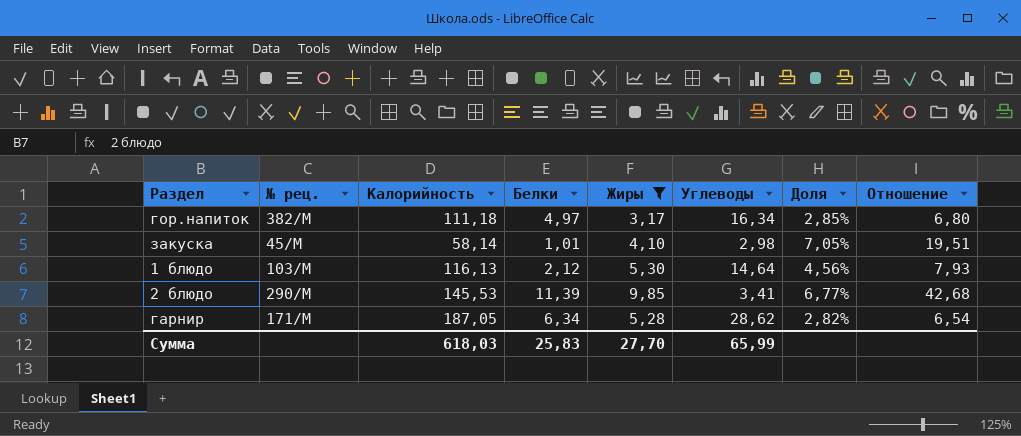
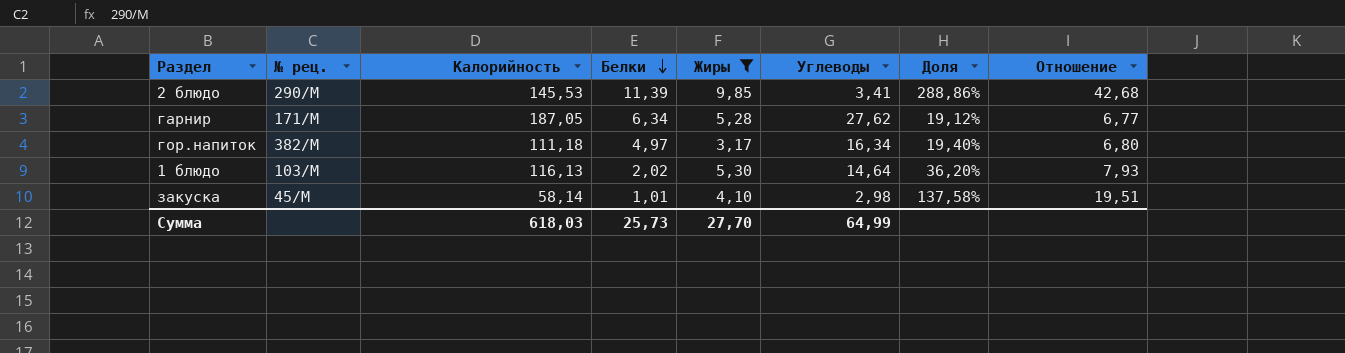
row order: none -> Белки descending
column Доля | formula: [Жиры] / [Калорийность] -> [Жиры] / [Углеводы]
гарнир | Углеводы: 28,62 -> 27,62
гарнир | Отношение: 6,54 -> 6,77
1 блюдо | Белки: 2,12 -> 2,02
Сумма | Белки: 25,83 -> 25,73
Сумма | Углеводы: 65,99 -> 64,99

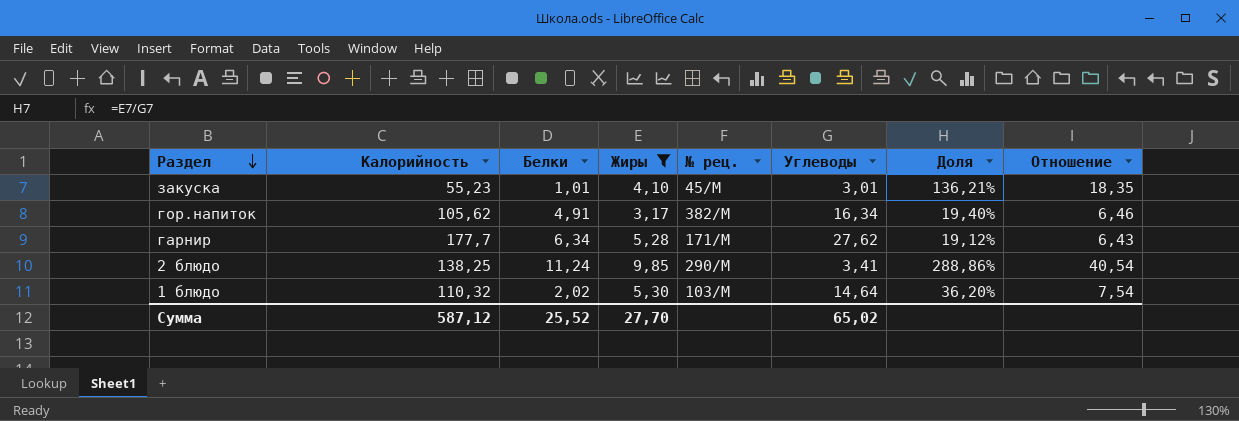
row order: Белки descending -> Раздел descending
column № рец. | position: 2 -> 5
закуска | Калорийность: 58,14 -> 55,23
закуска | Углеводы: 2,98 -> 3,01
закуска | Доля: 137,58% -> 136,21%
закуска | Отношение: 19,51 -> 18,35
гор.напиток | Калорийность: 111,18 -> 105,62
гор.напиток | Белки: 4,97 -> 4,91
гор.напиток | Отношение: 6,80 -> 6,46
гарнир | Калорийность: 187,05 -> 177,7
гарнир | Отношение: 6,77 -> 6,43
2 блюдо | Калорийность: 145,53 -> 138,25
2 блюдо | Белки: 11,39 -> 11,24
2 блюдо | Отношение: 42,68 -> 40,54
1 блюдо | Калорийность: 116,13 -> 110,32
1 блюдо | Отношение: 7,93 -> 7,54
Сумма | Калорийность: 618,03 -> 587,12
Сумма | Белки: 25,73 -> 25,52
Сумма | Углеводы: 64,99 -> 65,02

